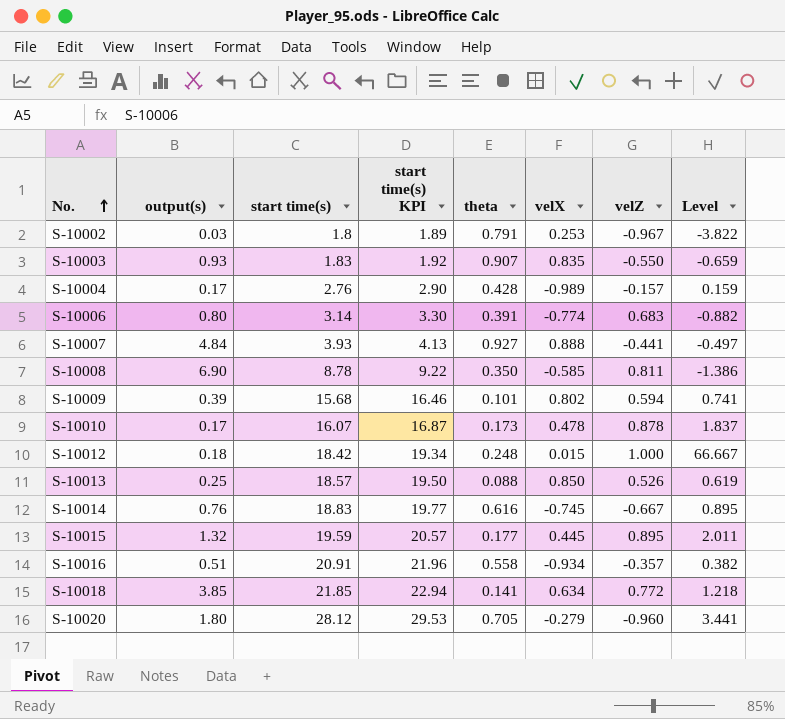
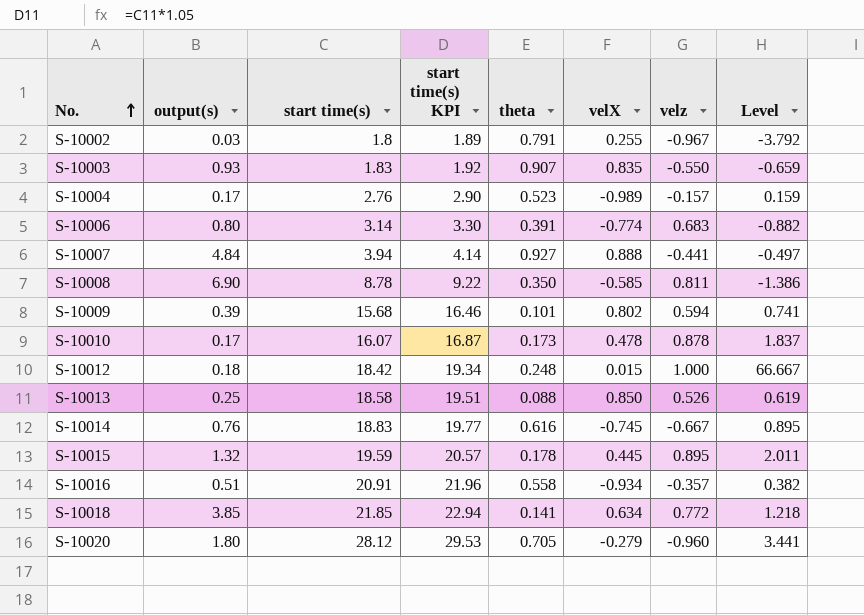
column name: velZ -> velz
S-10002 | velX: 0.253 -> 0.255
S-10002 | Level: -3.822 -> -3.792
S-10004 | theta: 0.428 -> 0.523
S-10007 | start time(s): 3.93 -> 3.94
S-10007 | start time(s) KPI: 4.13 -> 4.14
S-10013 | start time(s): 18.57 -> 18.58
S-10013 | start time(s) KPI: 19.50 -> 19.51
S-10015 | theta: 0.177 -> 0.178

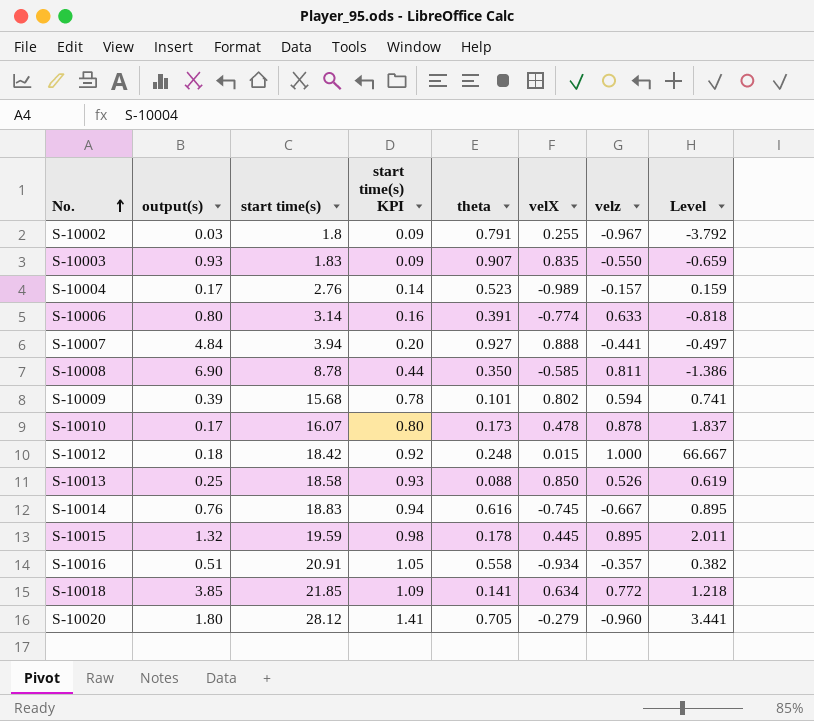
column start time(s) KPI | formula: [start time(s)] * 1.05 -> [start time(s)] * 0.05
S-10006 | velz: 0.683 -> 0.633
S-10006 | Level: -0.882 -> -0.818

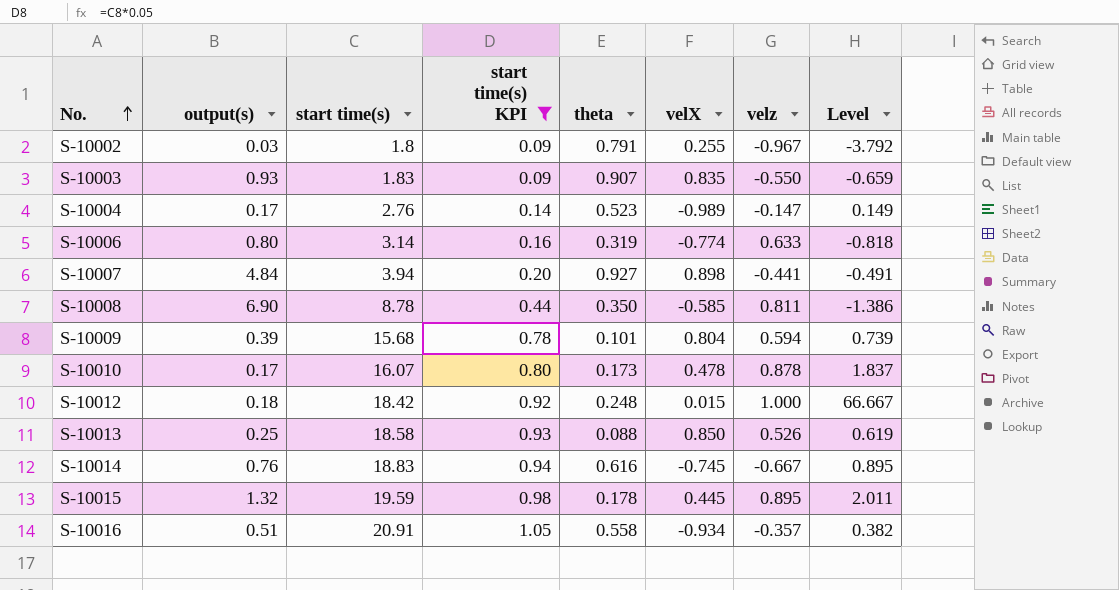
filter: none -> start time(s) KPI <= 1.05
S-10004 | velz: -0.157 -> -0.147
S-10004 | Level: 0.159 -> 0.149
S-10006 | theta: 0.391 -> 0.319
S-10007 | velX: 0.888 -> 0.898
S-10007 | Level: -0.497 -> -0.491
S-10009 | velX: 0.802 -> 0.804
S-10009 | Level: 0.741 -> 0.739

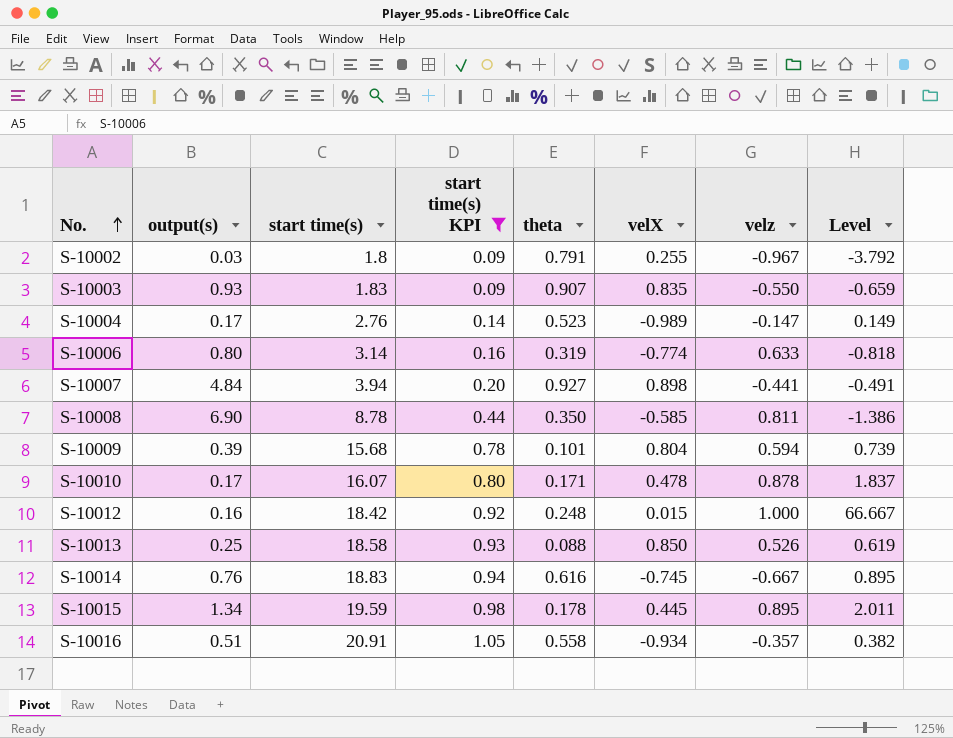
S-10010 | theta: 0.173 -> 0.171
S-10012 | output(s): 0.18 -> 0.16
S-10015 | output(s): 1.32 -> 1.34

